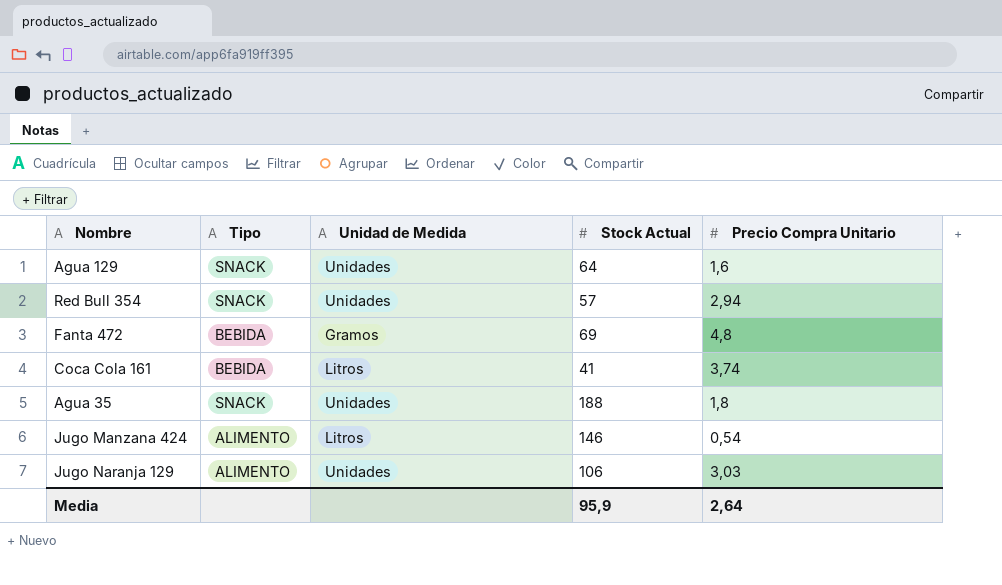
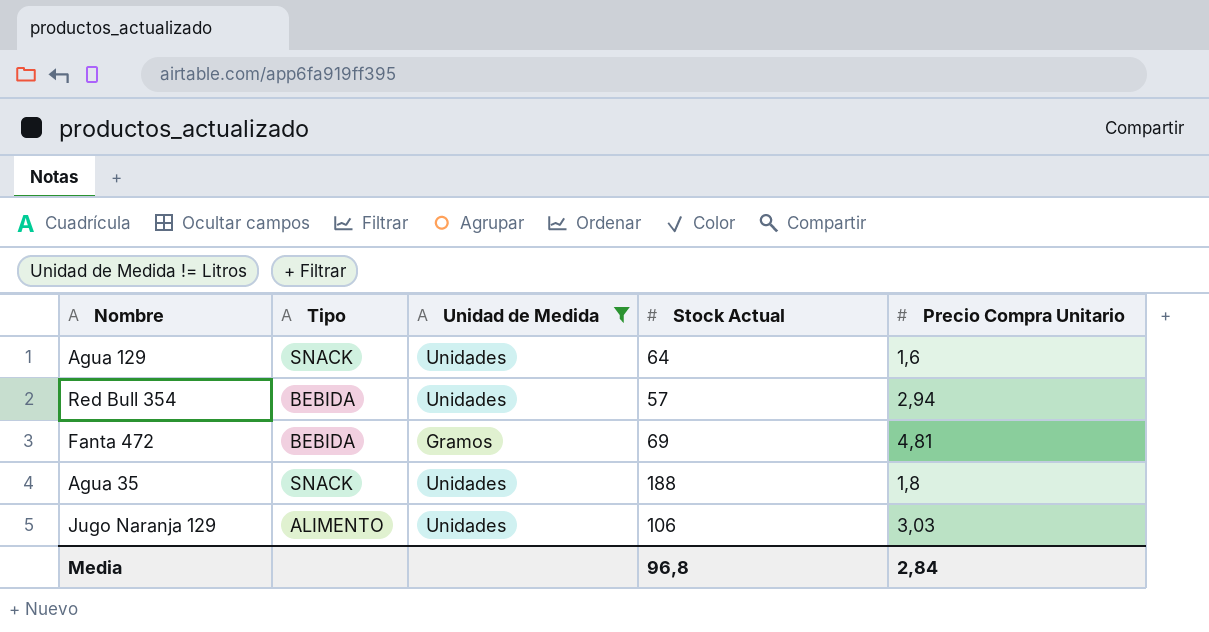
filter: none -> Unidad de Medida != Litros
Red Bull 354 | Tipo: SNACK -> BEBIDA
Fanta 472 | Precio Compra Unitario: 4,8 -> 4,81
Media | Stock Actual: 95,9 -> 96,8
Media | Precio Compra Unitario: 2,64 -> 2,84

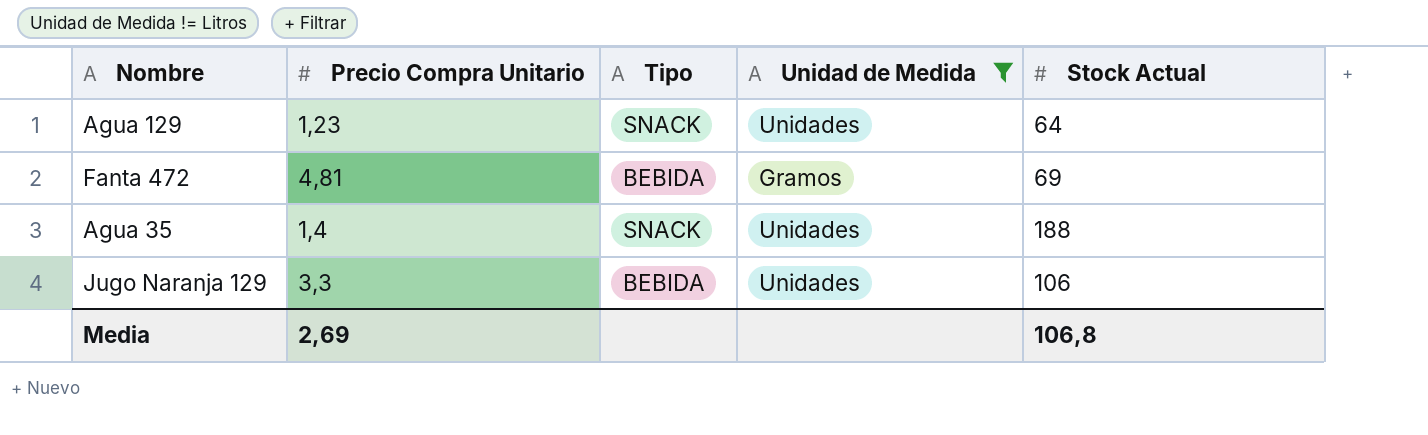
column Precio Compra Unitario | position: 5 -> 2
row Red Bull 354: BEBIDA | Unidades | 57 | 2,94 -> none
Agua 129 | Precio Compra Unitario: 1,6 -> 1,23
Agua 35 | Precio Compra Unitario: 1,8 -> 1,4
Jugo Naranja 129 | Precio Compra Unitario: 3,03 -> 3,3
Jugo Naranja 129 | Tipo: ALIMENTO -> BEBIDA
Media | Precio Compra Unitario: 2,84 -> 2,69
Media | Stock Actual: 96,8 -> 106,8

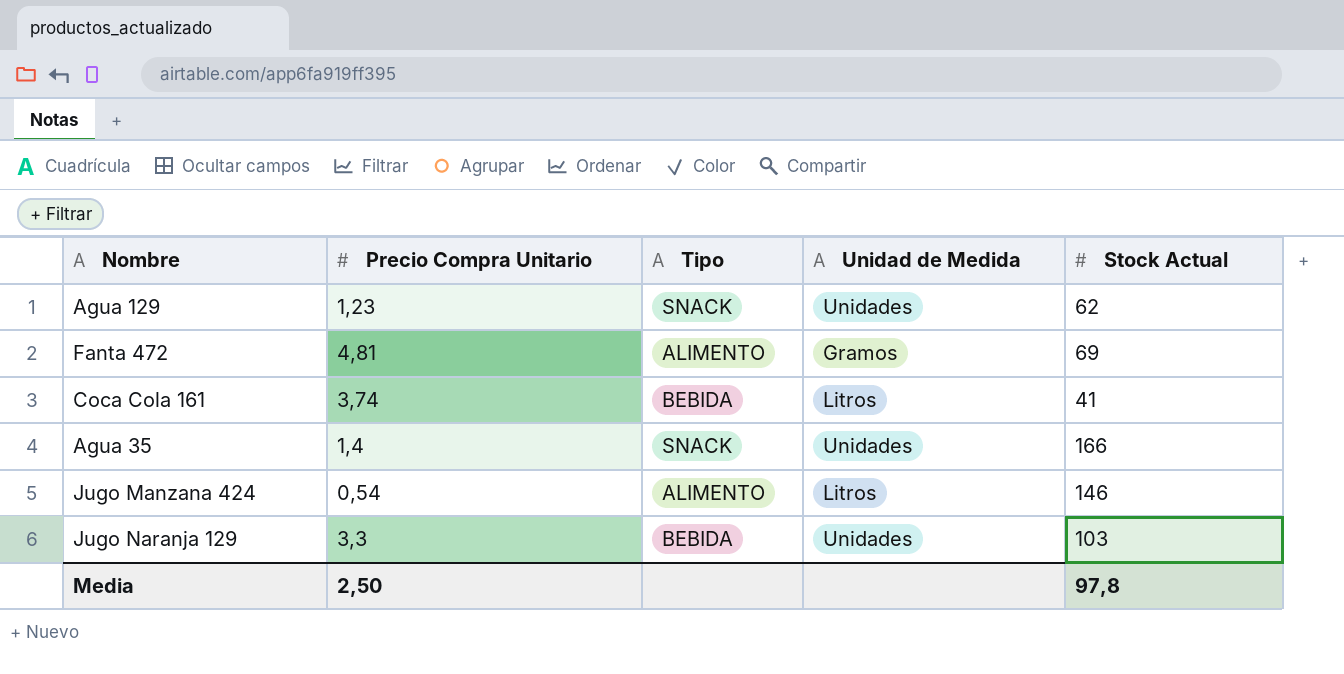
filter: Unidad de Medida != Litros -> none
Agua 129 | Stock Actual: 64 -> 62
Fanta 472 | Tipo: BEBIDA -> ALIMENTO
Agua 35 | Stock Actual: 188 -> 166
Jugo Naranja 129 | Stock Actual: 106 -> 103
Media | Precio Compra Unitario: 2,69 -> 2,50
Media | Stock Actual: 106,8 -> 97,8

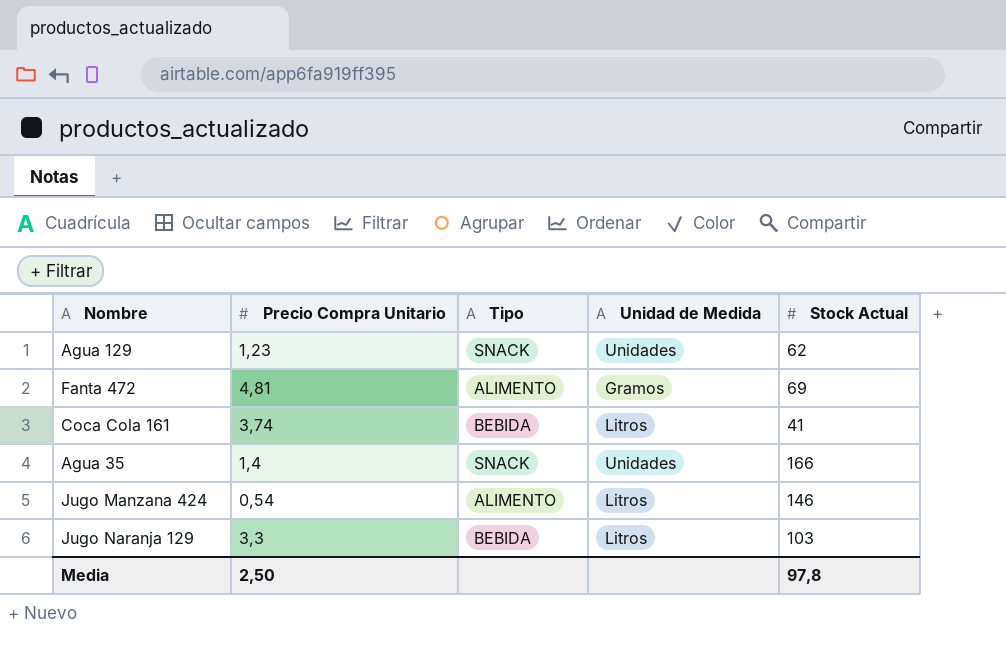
Jugo Naranja 129 | Unidad de Medida: Unidades -> Litros

